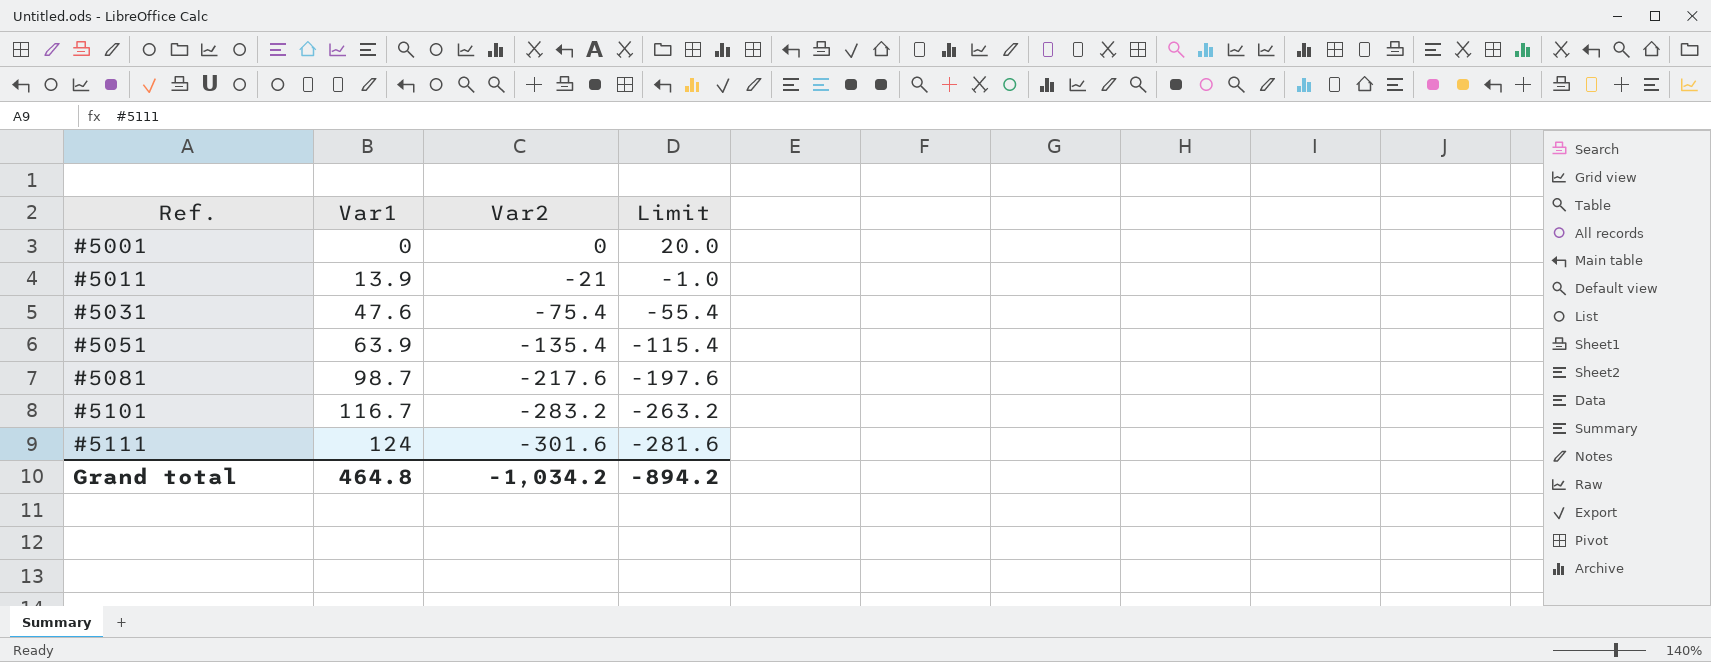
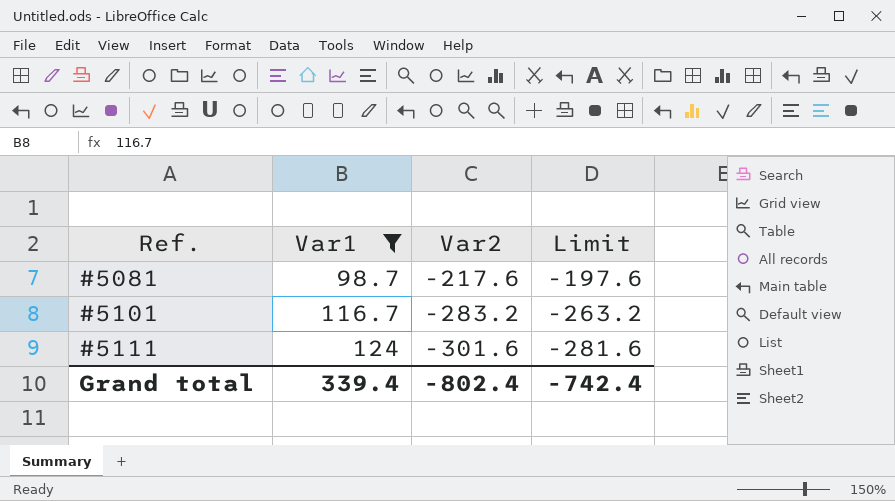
filter: none -> Var1 >= 98.7
Grand total | Var1: 464.8 -> 339.4
Grand total | Var2: -1,034.2 -> -802.4
Grand total | Limit: -894.2 -> -742.4

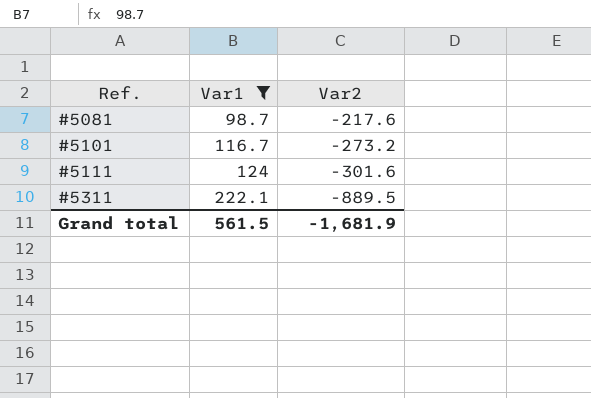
column Limit | formula: [Var2] + 20 -> none
#5101 | Var2: -283.2 -> -273.2
row #5311: none -> 222.1 | -889.5
Grand total | Var1: 339.4 -> 561.5
Grand total | Var2: -802.4 -> -1,681.9

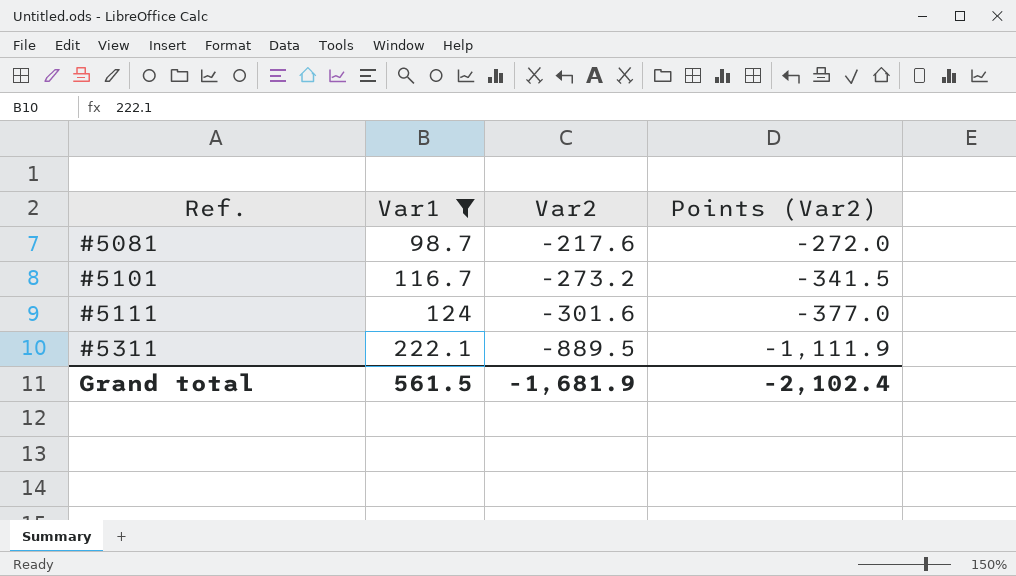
column Points (Var2) | formula: none -> [Var2] * 1.25

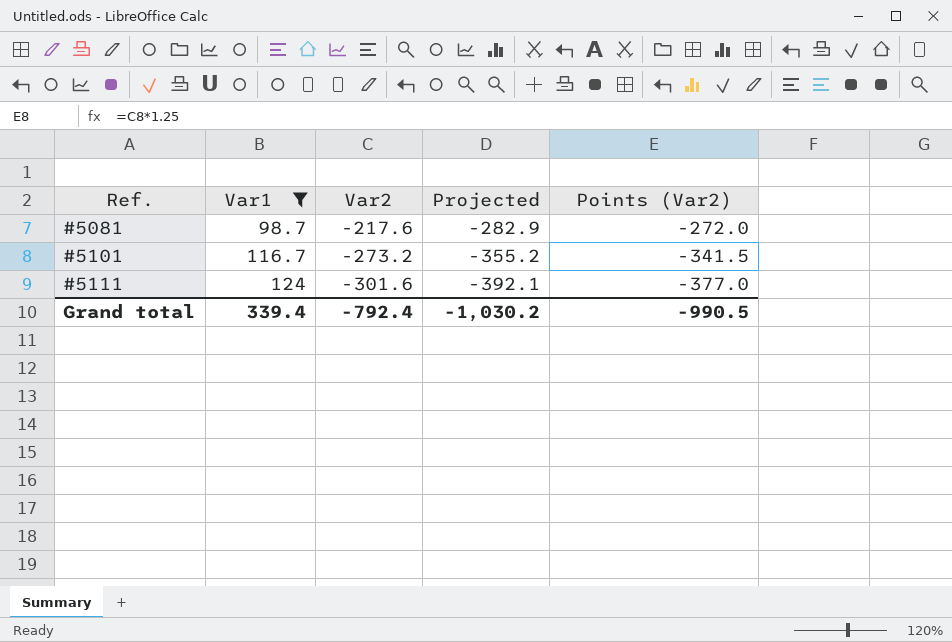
column Projected | formula: none -> [Var2] * 1.3
row #5311: 222.1 | -889.5 | -1,111.9 -> none
Grand total | Var1: 561.5 -> 339.4
Grand total | Var2: -1,681.9 -> -792.4
Grand total | Points (Var2): -2,102.4 -> -990.5

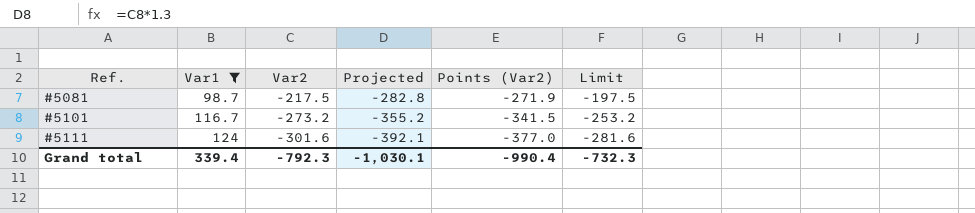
column Limit | formula: none -> [Var2] + 20
#5081 | Var2: -217.6 -> -217.5
#5081 | Projected: -282.9 -> -282.8
#5081 | Points (Var2): -272.0 -> -271.9
Grand total | Var2: -792.4 -> -792.3
Grand total | Projected: -1,030.2 -> -1,030.1
Grand total | Points (Var2): -990.5 -> -990.4

